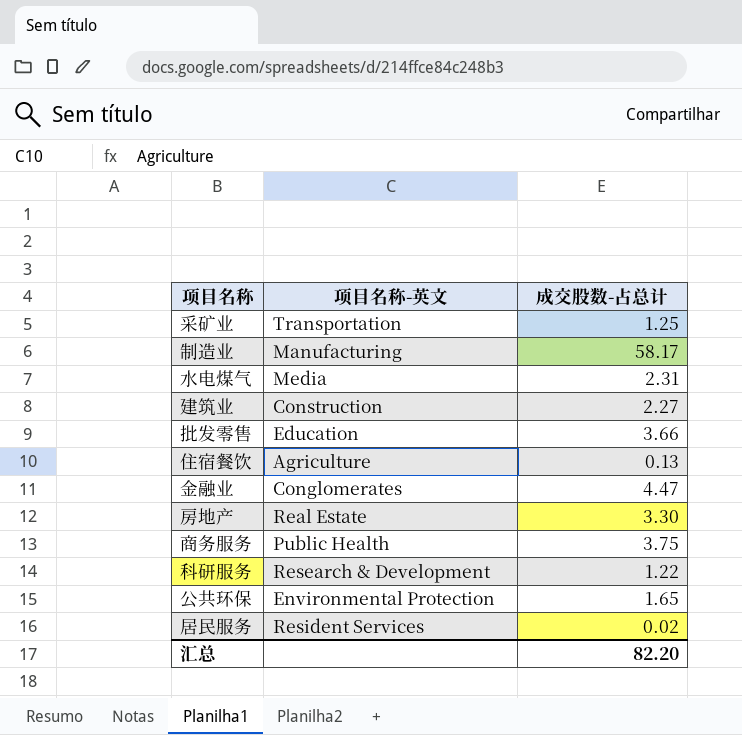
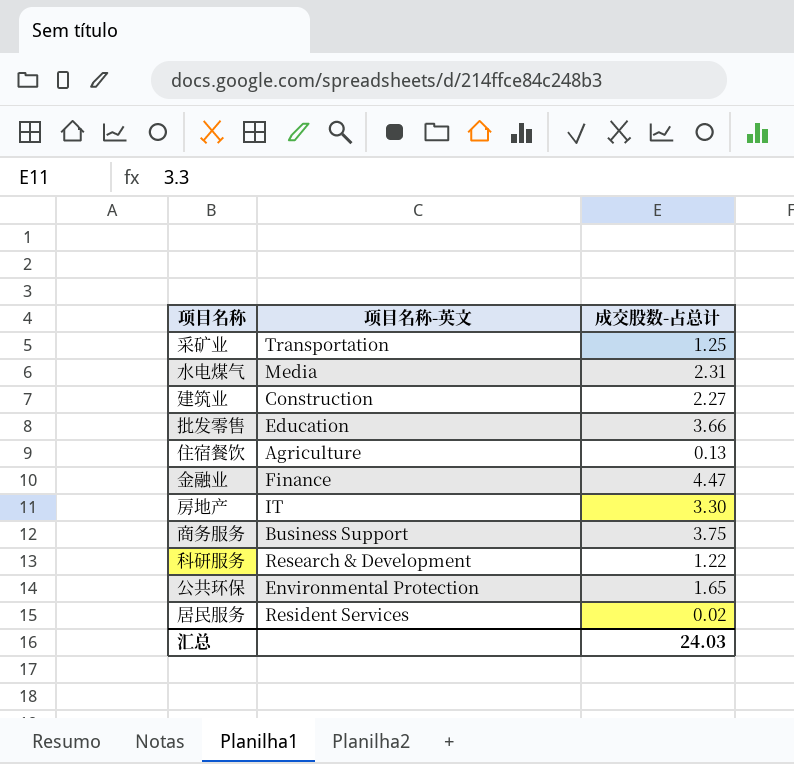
row 制造业: Manufacturing | 58.17 -> none
金融业 | 项目名称-英文: Conglomerates -> Finance
房地产 | 项目名称-英文: Real Estate -> IT
商务服务 | 项目名称-英文: Public Health -> Business Support
汇总 | 成交股数-占总计: 82.20 -> 24.03

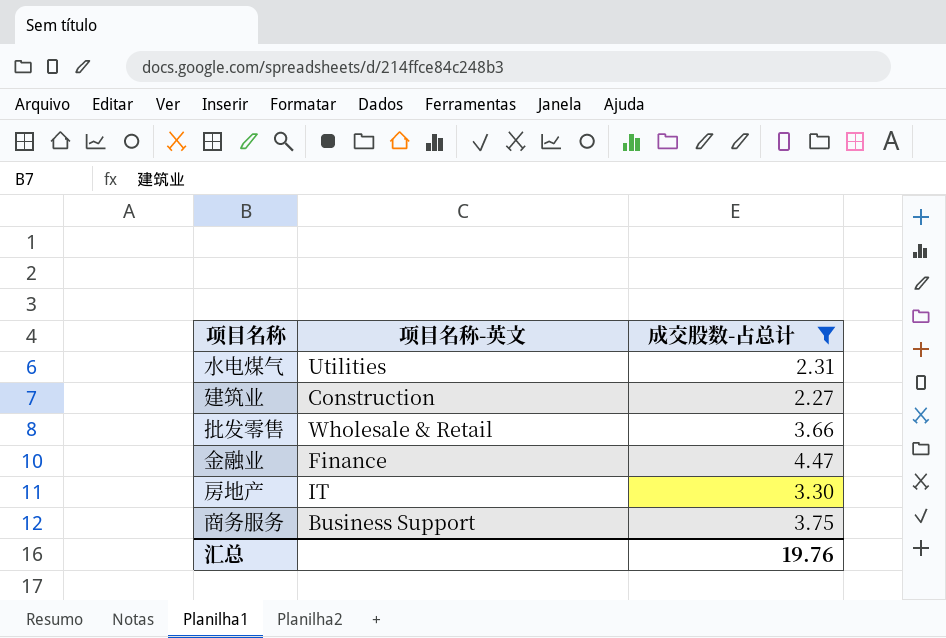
filter: none -> 成交股数-占总计 >= 2.27
水电煤气 | 项目名称-英文: Media -> Utilities
批发零售 | 项目名称-英文: Education -> Wholesale & Retail
汇总 | 成交股数-占总计: 24.03 -> 19.76

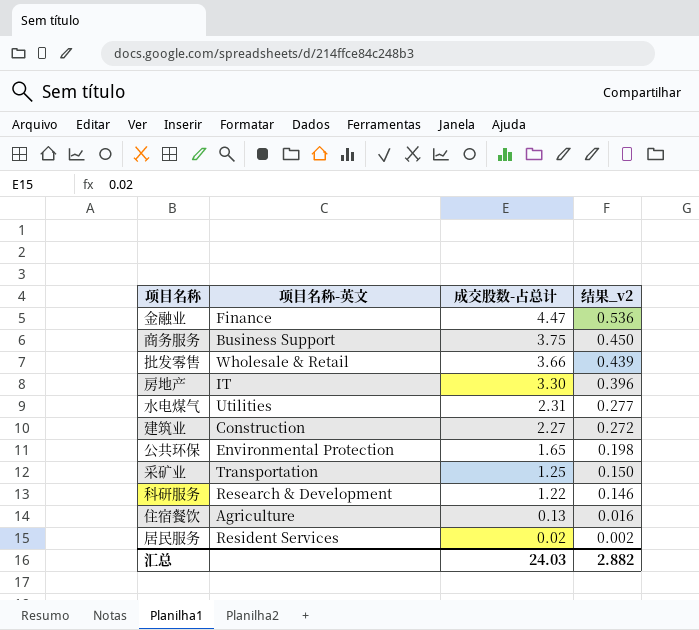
filter: 成交股数-占总计 >= 2.27 -> none
row order: none -> 成交股数-占总计 descending
column 结果_v2 | formula: none -> [成交股数-占总计] * 0.12
汇总 | 成交股数-占总计: 19.76 -> 24.03

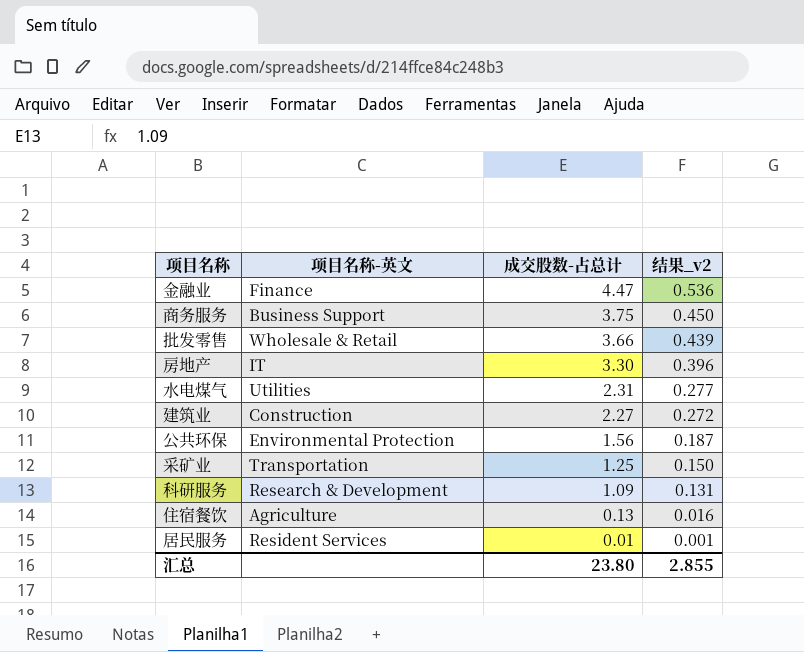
公共环保 | 成交股数-占总计: 1.65 -> 1.56
公共环保 | 结果_v2: 0.198 -> 0.187
科研服务 | 成交股数-占总计: 1.22 -> 1.09
科研服务 | 结果_v2: 0.146 -> 0.131
居民服务 | 成交股数-占总计: 0.02 -> 0.01
居民服务 | 结果_v2: 0.002 -> 0.001
汇总 | 成交股数-占总计: 24.03 -> 23.80
汇总 | 结果_v2: 2.882 -> 2.855

